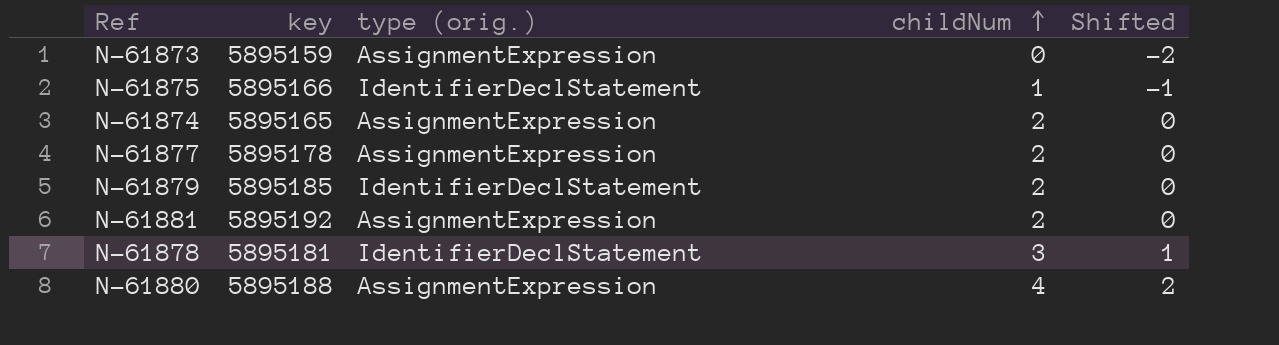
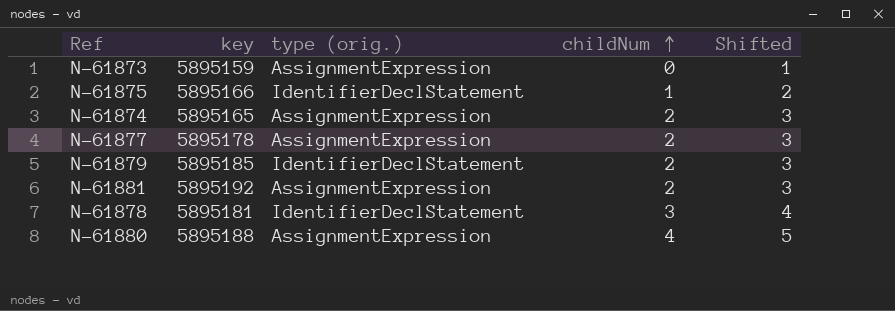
column Shifted | formula: [childNum] - 2 -> [childNum] + 1

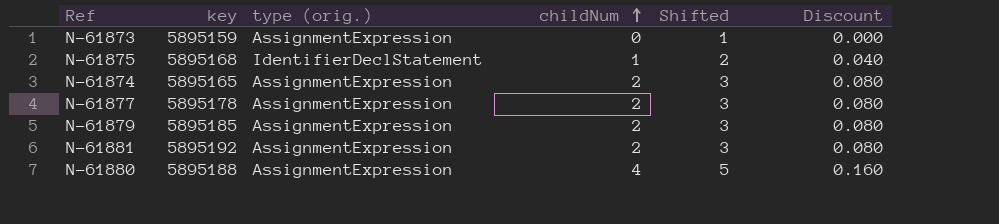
column Discount | formula: none -> [childNum] * 0.04
row N-61878: 5895181 | IdentifierDeclStatement | 3 | 4 -> none
N-61875 | key: 5895166 -> 5895168
N-61879 | type (orig.): IdentifierDeclStatement -> AssignmentExpression

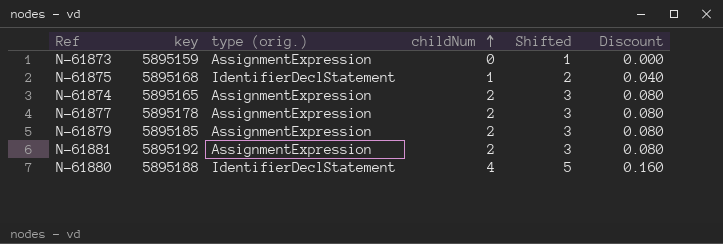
N-61880 | type (orig.): AssignmentExpression -> IdentifierDeclStatement

